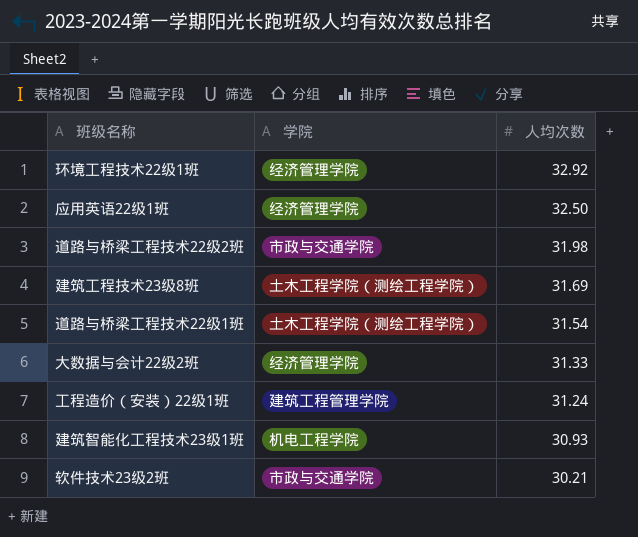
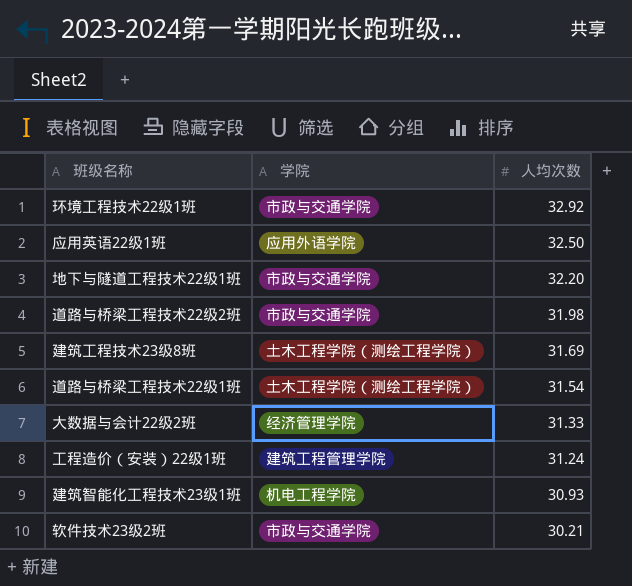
环境工程技术22级1班 | 学院: 经济管理学院 -> 市政与交通学院
应用英语22级1班 | 学院: 经济管理学院 -> 应用外语学院
row 地下与隧道工程技术22级1班: none -> 市政与交通学院 | 32.20

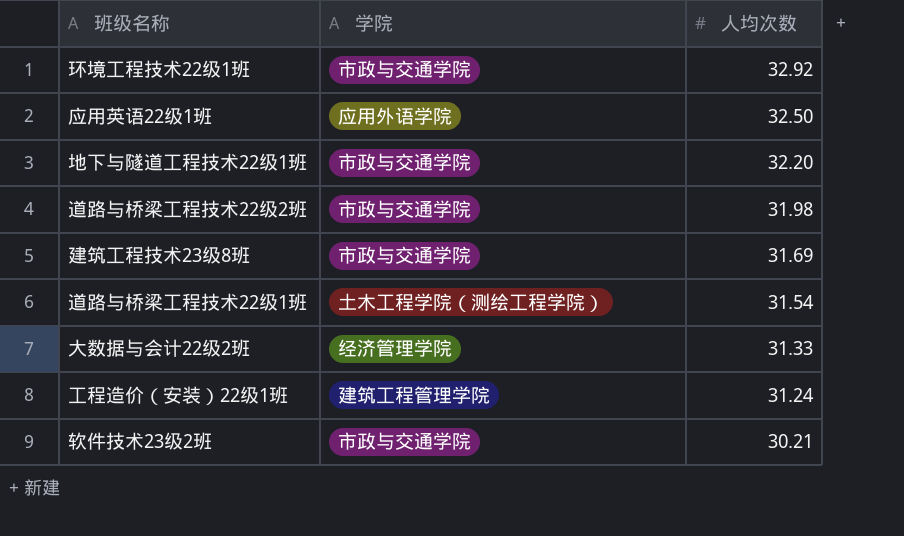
row 建筑智能化工程技术23级1班: 机电工程学院 | 30.93 -> none
建筑工程技术23级8班 | 学院: 土木工程学院（测绘工程学院） -> 市政与交通学院

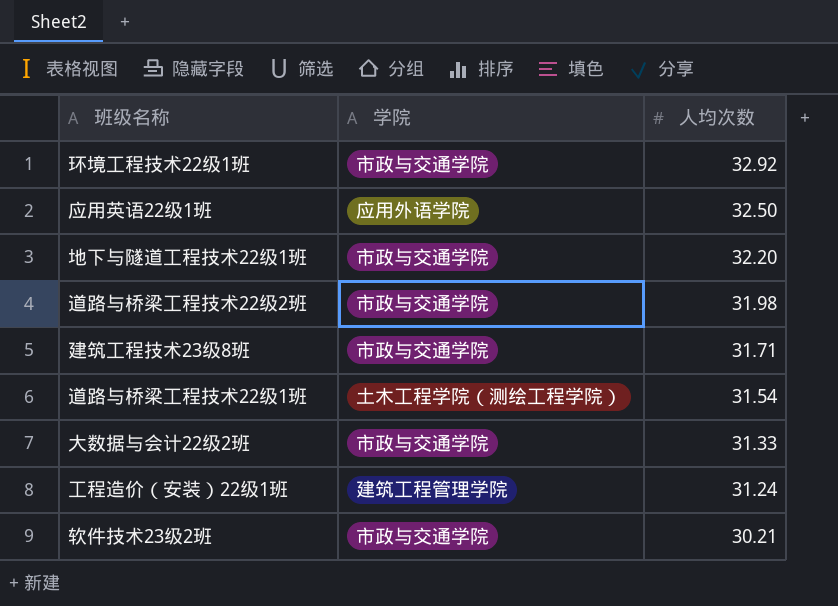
建筑工程技术23级8班 | 人均次数: 31.69 -> 31.71
大数据与会计22级2班 | 学院: 经济管理学院 -> 市政与交通学院

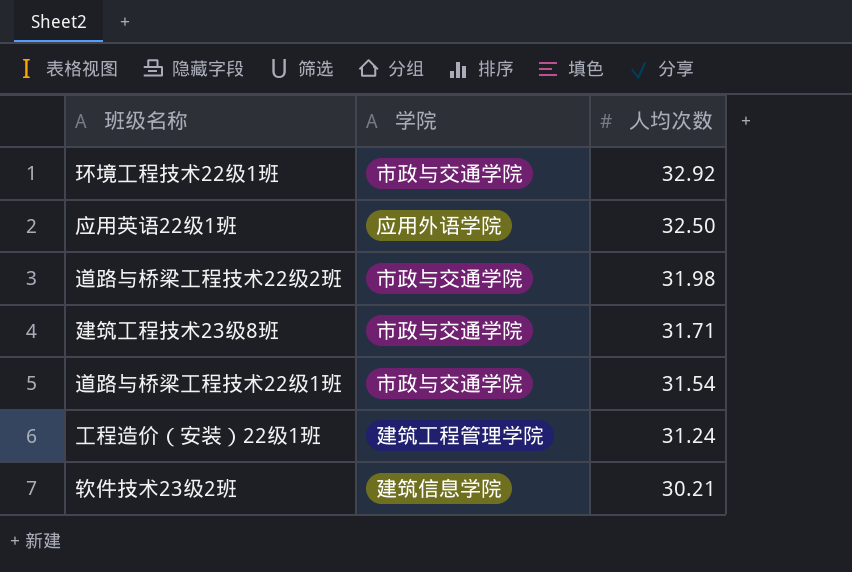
row 地下与隧道工程技术22级1班: 市政与交通学院 | 32.20 -> none
row 大数据与会计22级2班: 市政与交通学院 | 31.33 -> none
道路与桥梁工程技术22级1班 | 学院: 土木工程学院（测绘工程学院） -> 市政与交通学院
软件技术23级2班 | 学院: 市政与交通学院 -> 建筑信息学院

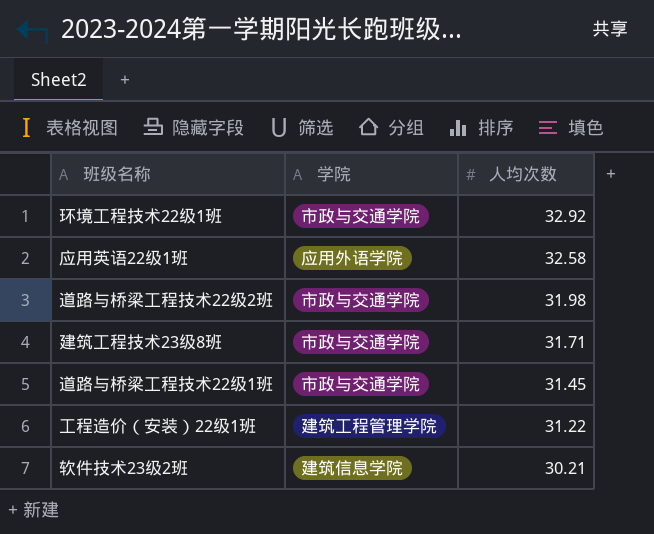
应用英语22级1班 | 人均次数: 32.50 -> 32.58
道路与桥梁工程技术22级1班 | 人均次数: 31.54 -> 31.45
工程造价（安装）22级1班 | 人均次数: 31.24 -> 31.22

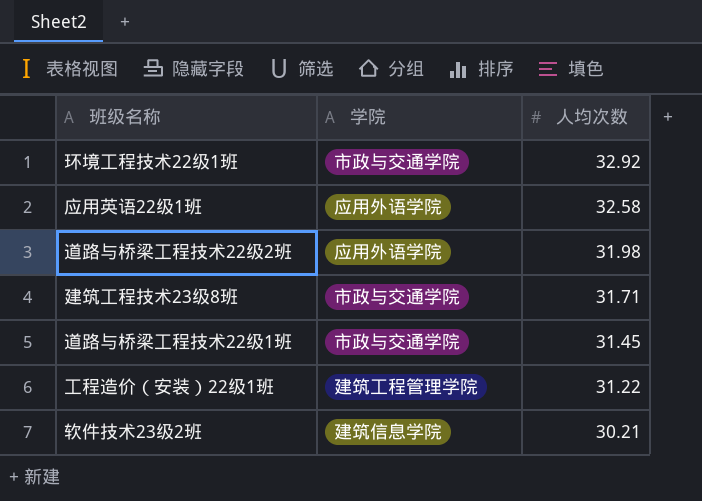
道路与桥梁工程技术22级2班 | 学院: 市政与交通学院 -> 应用外语学院

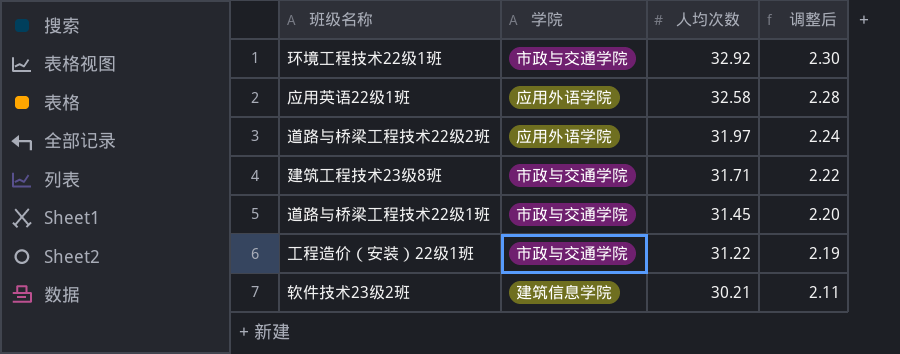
column 调整后 | formula: none -> [人均次数] * 0.07
道路与桥梁工程技术22级2班 | 人均次数: 31.98 -> 31.97
工程造价（安装）22级1班 | 学院: 建筑工程管理学院 -> 市政与交通学院

